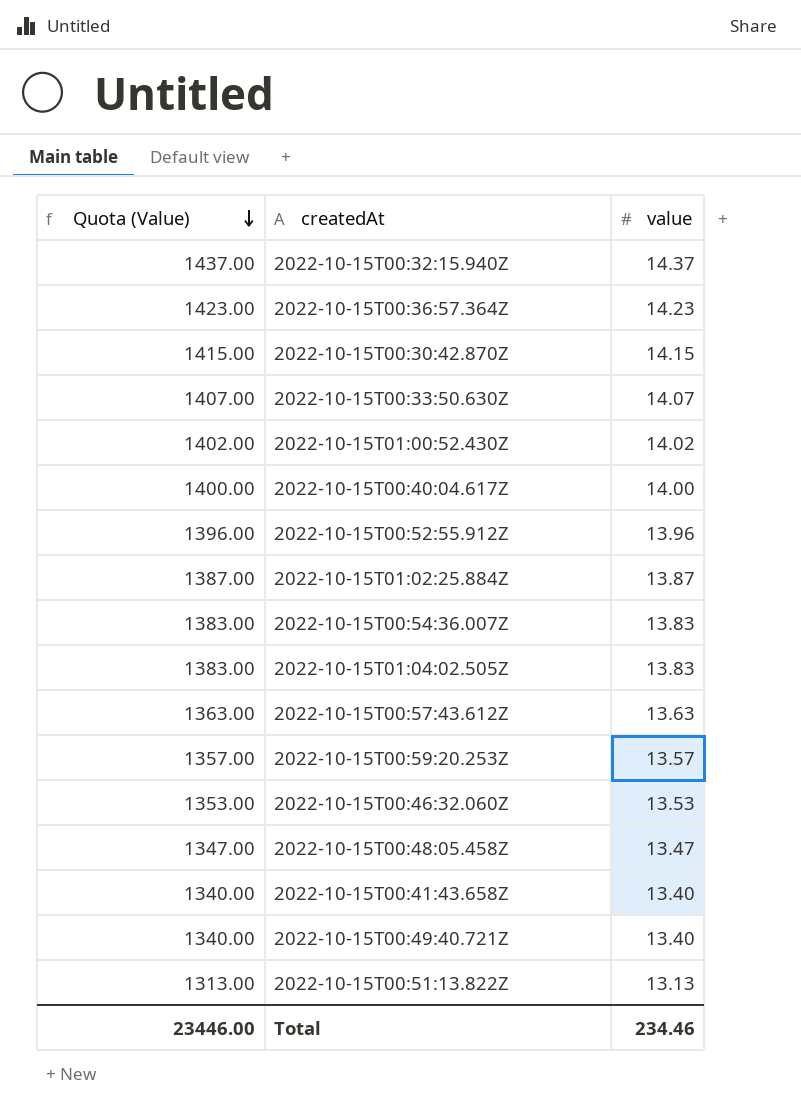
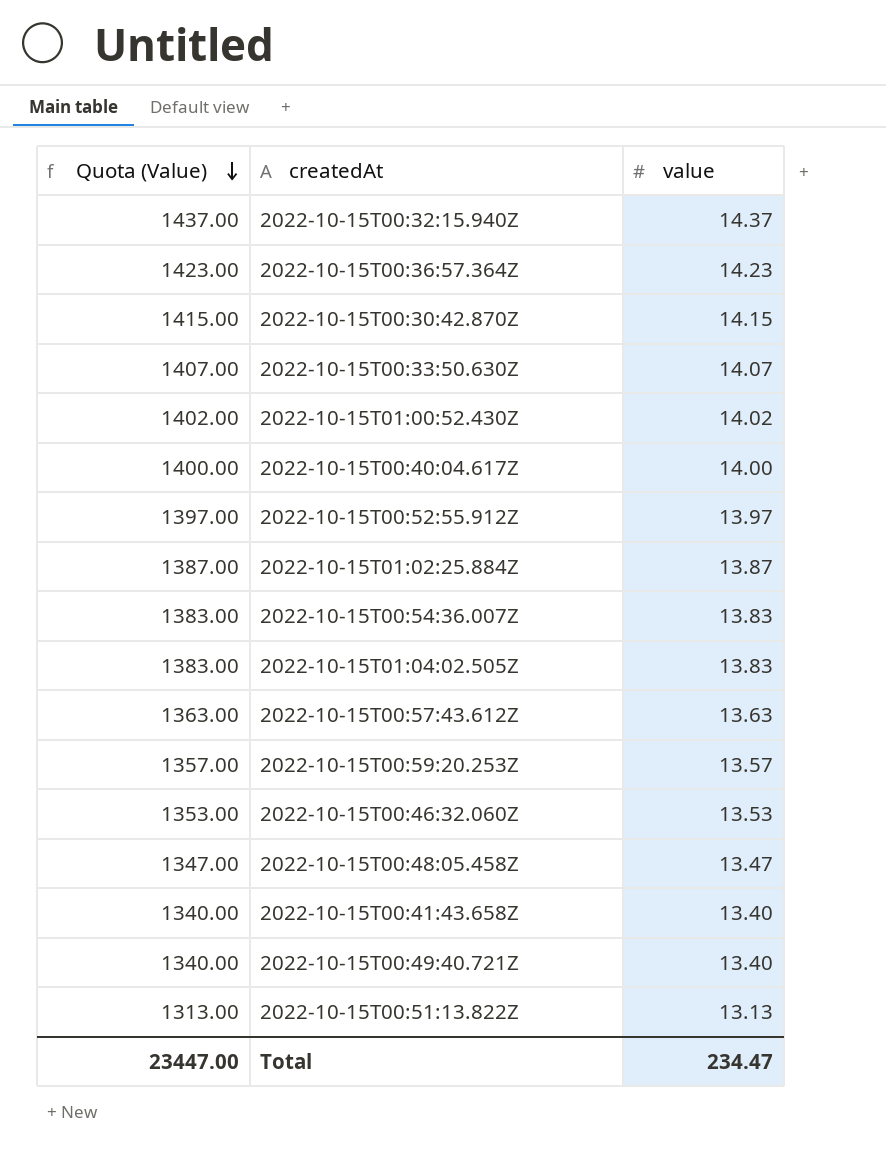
2022-10-15T00:52:55.912Z | Quota (Value): 1396.00 -> 1397.00
2022-10-15T00:52:55.912Z | value: 13.96 -> 13.97
Total | Quota (Value): 23446.00 -> 23447.00
Total | value: 234.46 -> 234.47

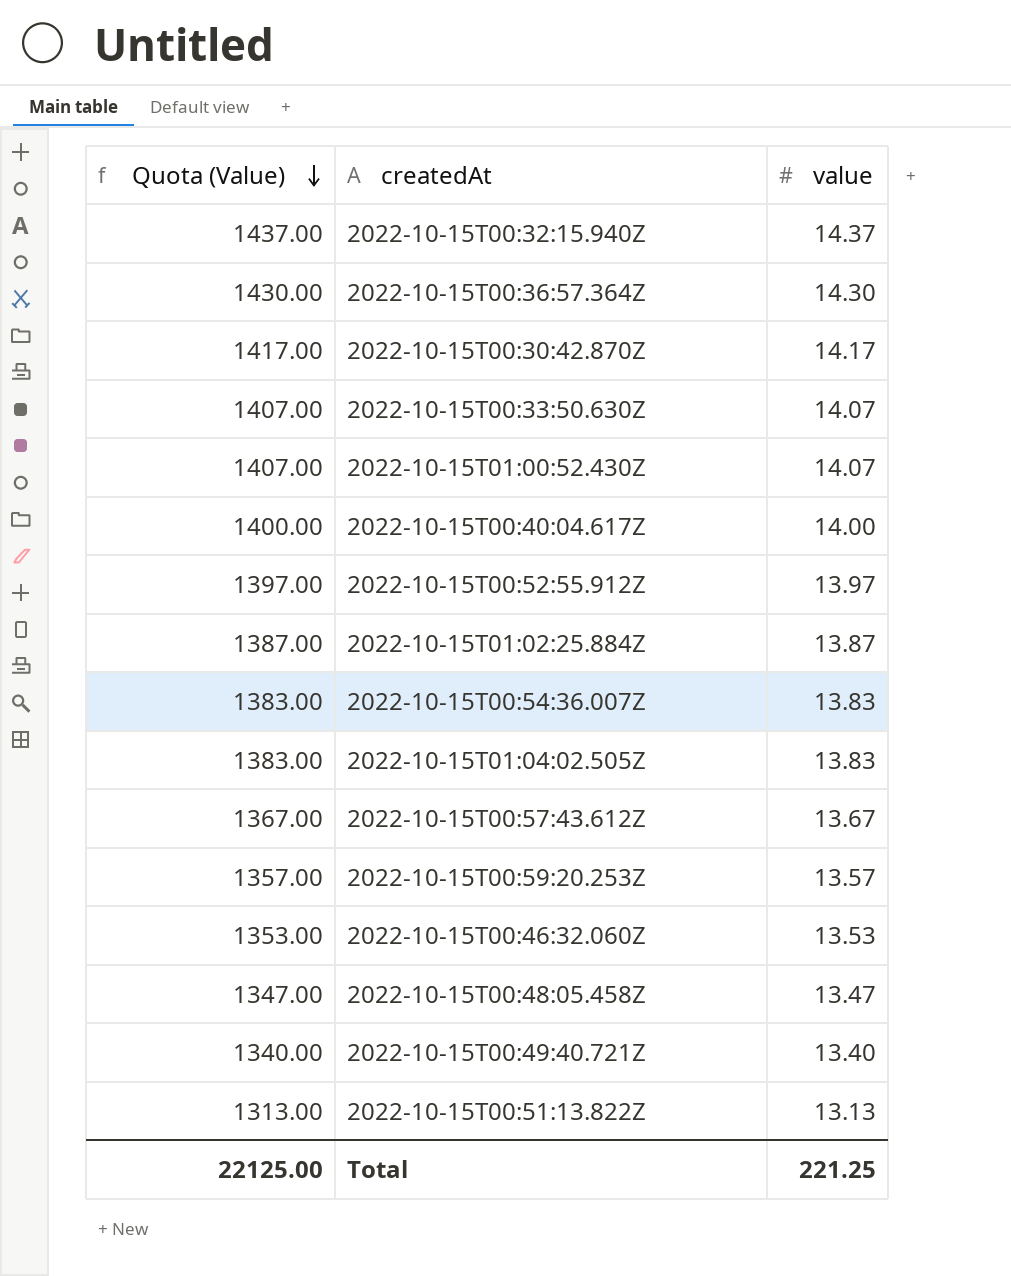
row 2022-10-15T00:41:43.658Z: 1340.00 | 13.40 -> none
2022-10-15T00:36:57.364Z | Quota (Value): 1423.00 -> 1430.00
2022-10-15T00:36:57.364Z | value: 14.23 -> 14.30
2022-10-15T00:30:42.870Z | Quota (Value): 1415.00 -> 1417.00
2022-10-15T00:30:42.870Z | value: 14.15 -> 14.17
2022-10-15T01:00:52.430Z | Quota (Value): 1402.00 -> 1407.00
2022-10-15T01:00:52.430Z | value: 14.02 -> 14.07
2022-10-15T00:57:43.612Z | Quota (Value): 1363.00 -> 1367.00
2022-10-15T00:57:43.612Z | value: 13.63 -> 13.67
Total | Quota (Value): 23447.00 -> 22125.00
Total | value: 234.47 -> 221.25

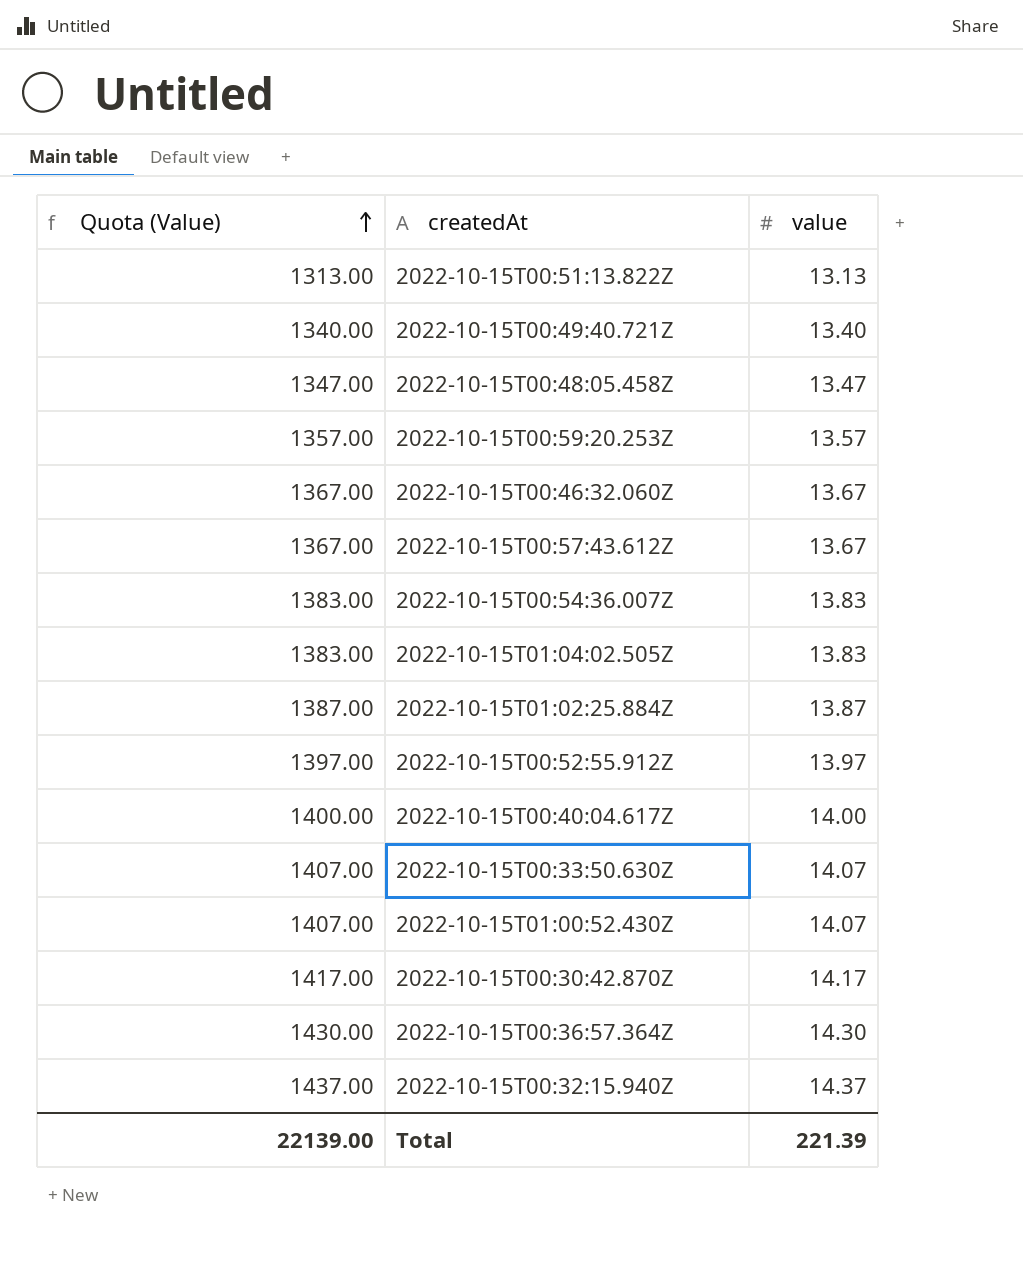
row order: Quota (Value) descending -> Quota (Value) ascending
2022-10-15T00:46:32.060Z | Quota (Value): 1353.00 -> 1367.00
2022-10-15T00:46:32.060Z | value: 13.53 -> 13.67
Total | Quota (Value): 22125.00 -> 22139.00
Total | value: 221.25 -> 221.39

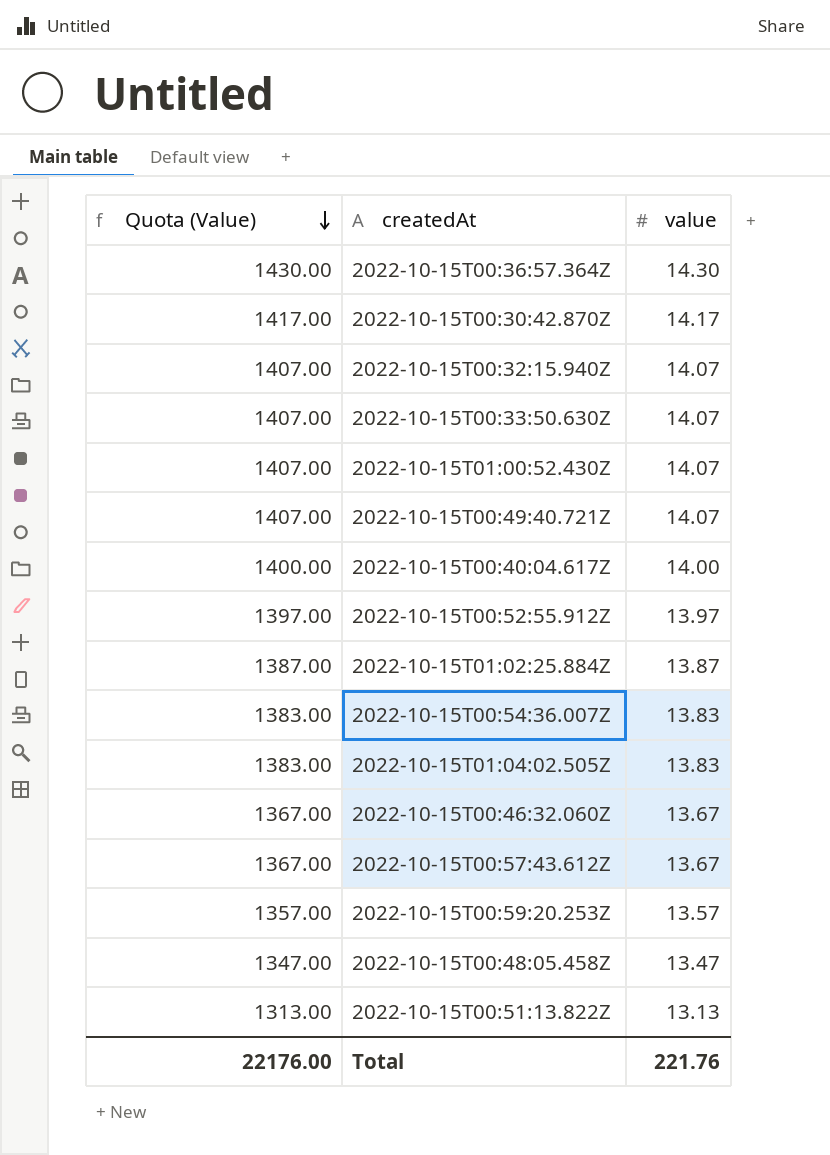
row order: Quota (Value) ascending -> Quota (Value) descending
2022-10-15T00:32:15.940Z | Quota (Value): 1437.00 -> 1407.00
2022-10-15T00:32:15.940Z | value: 14.37 -> 14.07
2022-10-15T00:49:40.721Z | Quota (Value): 1340.00 -> 1407.00
2022-10-15T00:49:40.721Z | value: 13.40 -> 14.07
Total | Quota (Value): 22139.00 -> 22176.00
Total | value: 221.39 -> 221.76

